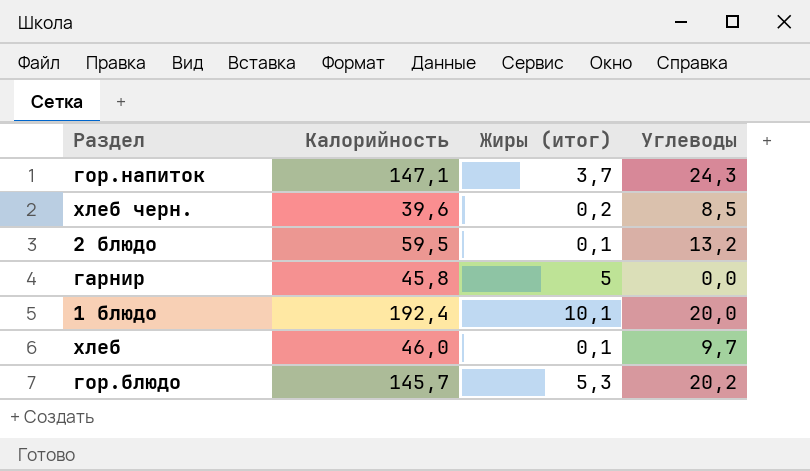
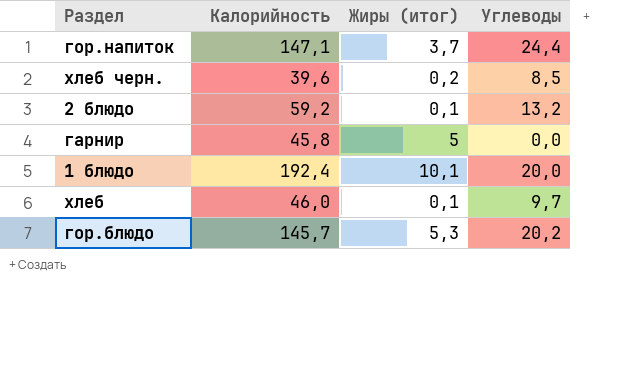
гор.напиток | Углеводы: 24,3 -> 24,4
2 блюдо | Калорийность: 59,5 -> 59,2

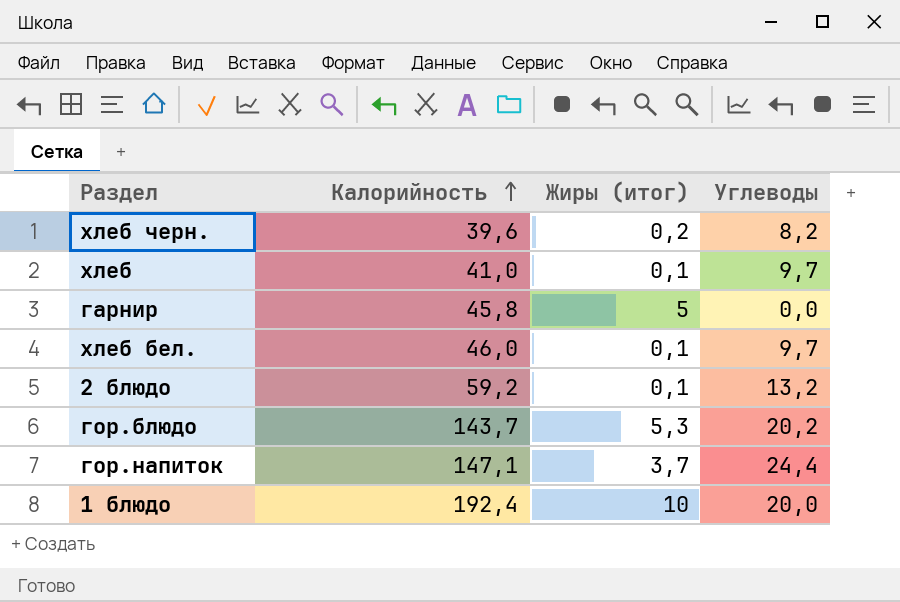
row order: none -> Калорийность ascending
хлеб черн. | Углеводы: 8,5 -> 8,2
хлеб | Калорийность: 46,0 -> 41,0
row хлеб бел.: none -> 46,0 | 0,1 | 9,7
гор.блюдо | Калорийность: 145,7 -> 143,7
1 блюдо | Жиры (итог): 10,1 -> 10

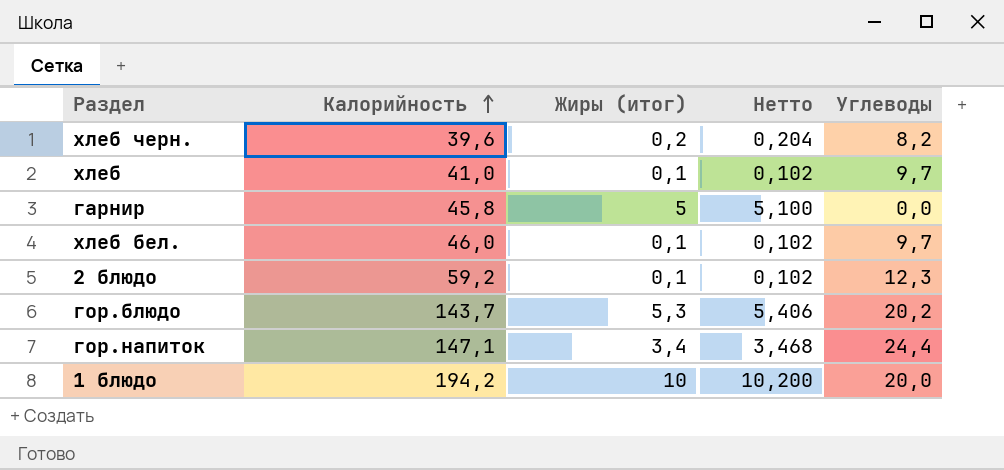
column Нетто | formula: none -> [Жиры (итог)] * 1,02
2 блюдо | Углеводы: 13,2 -> 12,3
гор.напиток | Жиры (итог): 3,7 -> 3,4
1 блюдо | Калорийность: 192,4 -> 194,2

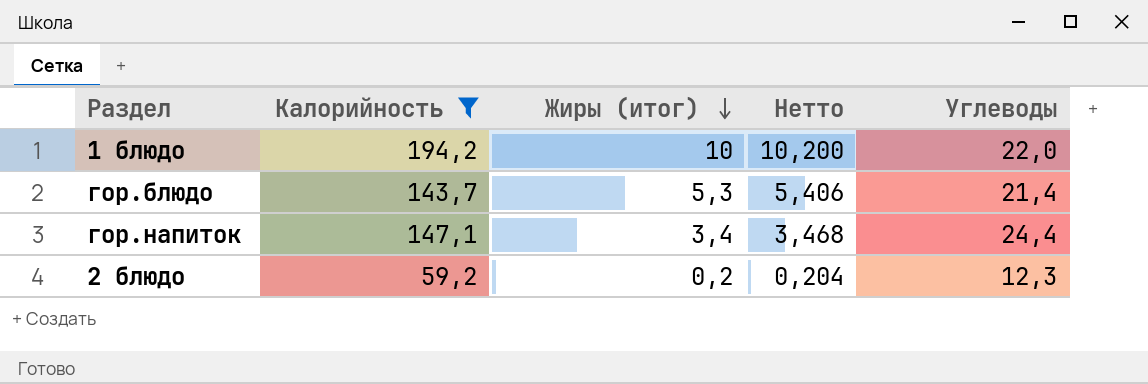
filter: none -> Калорийность >= 59,2
row order: Калорийность ascending -> Жиры (итог) descending
1 блюдо | Углеводы: 20,0 -> 22,0
гор.блюдо | Углеводы: 20,2 -> 21,4
2 блюдо | Жиры (итог): 0,1 -> 0,2
2 блюдо | Нетто: 0,102 -> 0,204

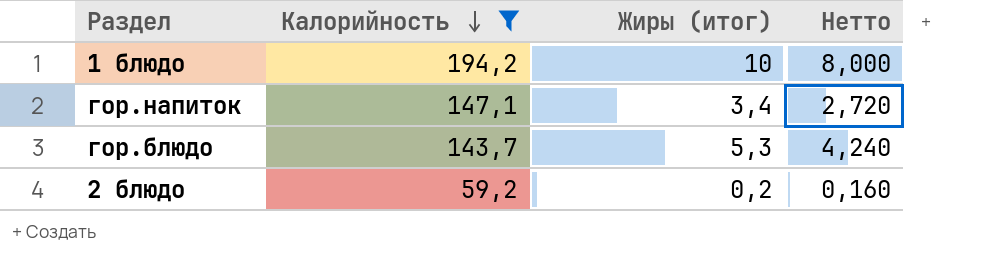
row order: Жиры (итог) descending -> Калорийность descending
column Углеводы | position: 5 -> none
column Нетто | formula: [Жиры (итог)] * 1,02 -> [Жиры (итог)] * 0,8

